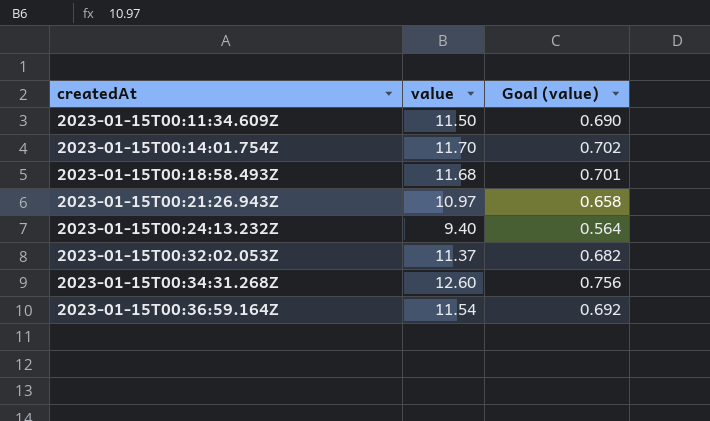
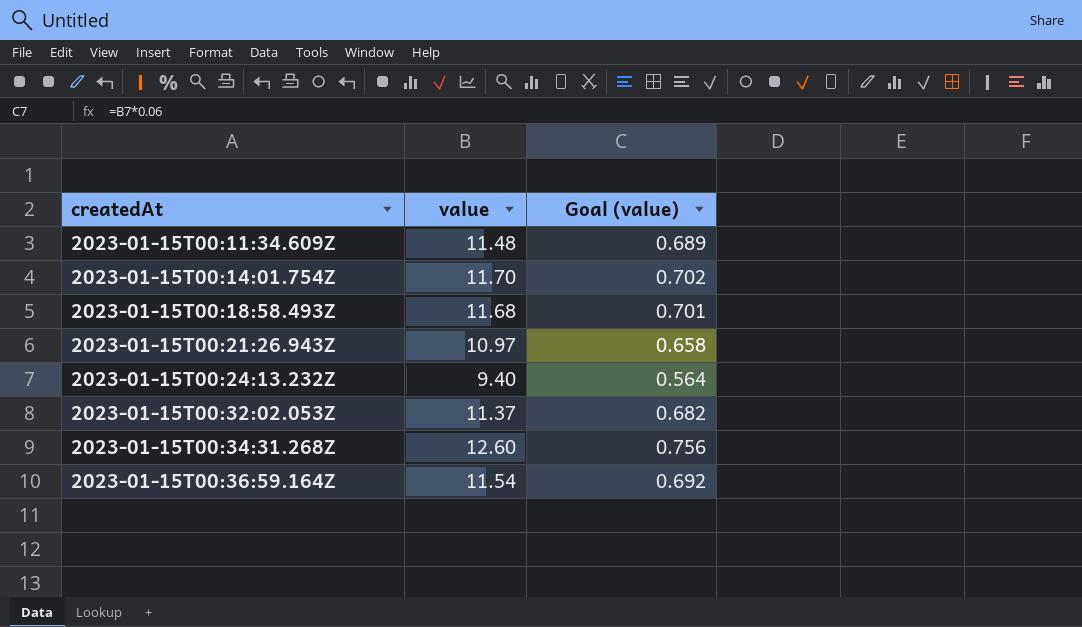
2023-01-15T00:11:34.609Z | value: 11.50 -> 11.48
2023-01-15T00:11:34.609Z | Goal (value): 0.690 -> 0.689

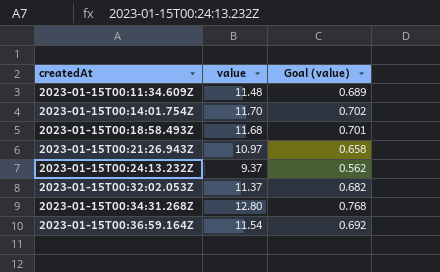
2023-01-15T00:24:13.232Z | value: 9.40 -> 9.37
2023-01-15T00:24:13.232Z | Goal (value): 0.564 -> 0.562
2023-01-15T00:34:31.268Z | value: 12.60 -> 12.80
2023-01-15T00:34:31.268Z | Goal (value): 0.756 -> 0.768

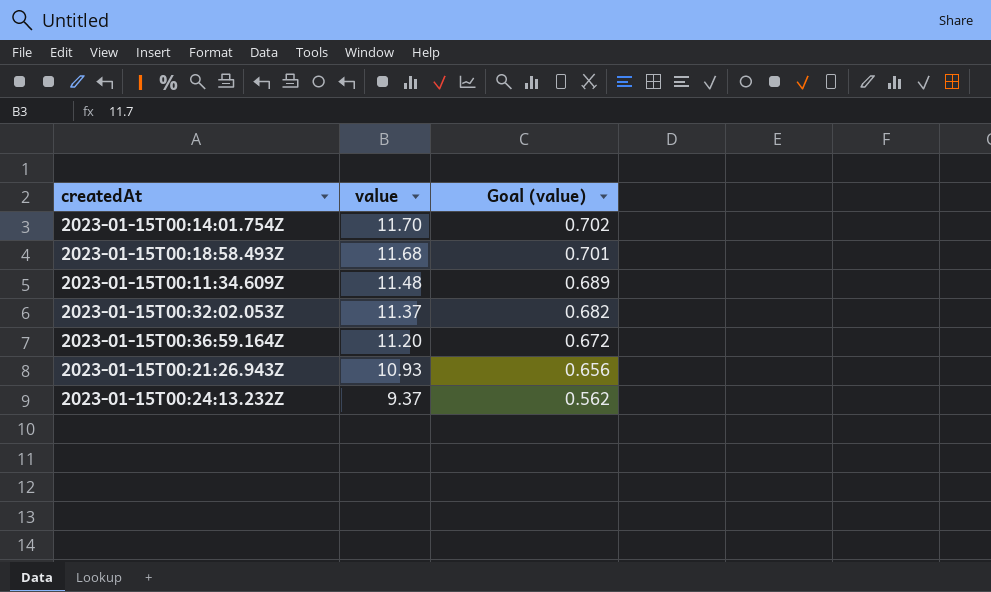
row order: createdAt ascending -> value descending
row 2023-01-15T00:34:31.268Z: 12.80 | 0.768 -> none
2023-01-15T00:36:59.164Z | value: 11.54 -> 11.20
2023-01-15T00:36:59.164Z | Goal (value): 0.692 -> 0.672
2023-01-15T00:21:26.943Z | value: 10.97 -> 10.93
2023-01-15T00:21:26.943Z | Goal (value): 0.658 -> 0.656

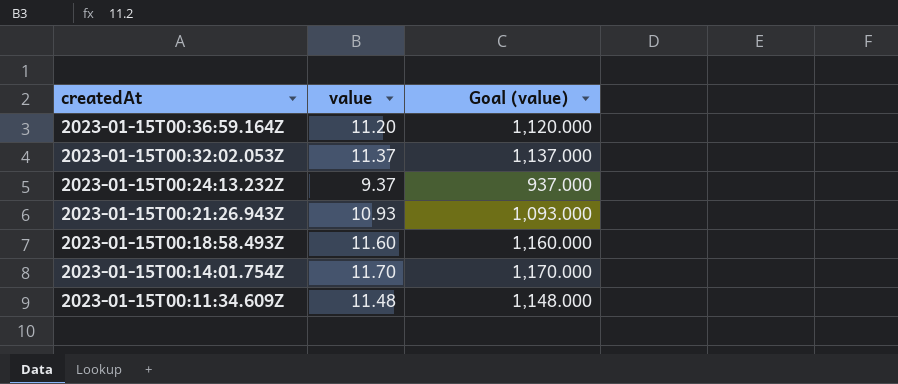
row order: value descending -> createdAt descending
column Goal (value) | formula: [value] * 0.06 -> [value] * 100
2023-01-15T00:18:58.493Z | value: 11.68 -> 11.60

